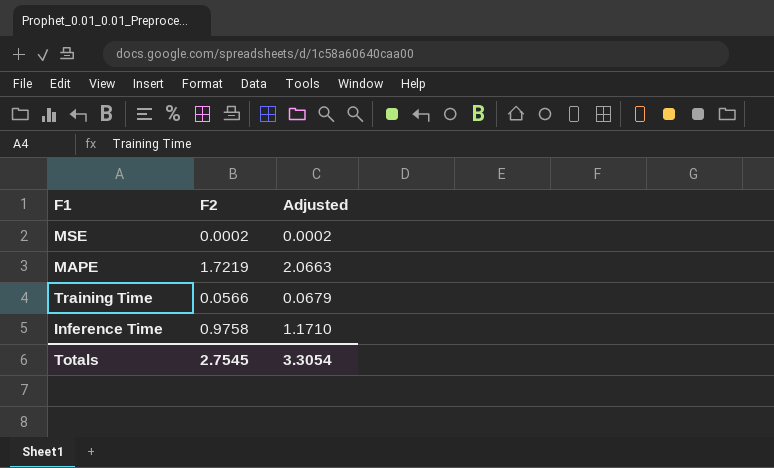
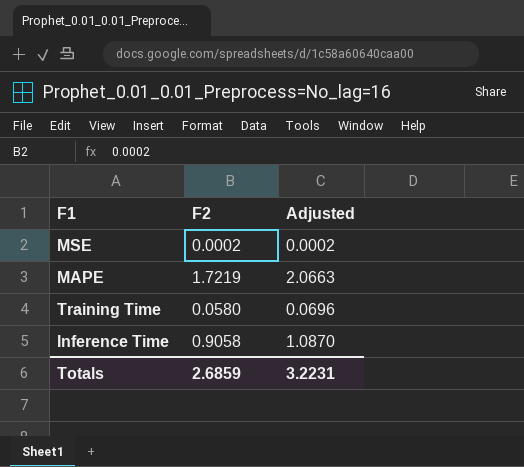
Training Time | F2: 0.0566 -> 0.0580
Training Time | Adjusted: 0.0679 -> 0.0696
Inference Time | F2: 0.9758 -> 0.9058
Inference Time | Adjusted: 1.1710 -> 1.0870
Totals | F2: 2.7545 -> 2.6859
Totals | Adjusted: 3.3054 -> 3.2231

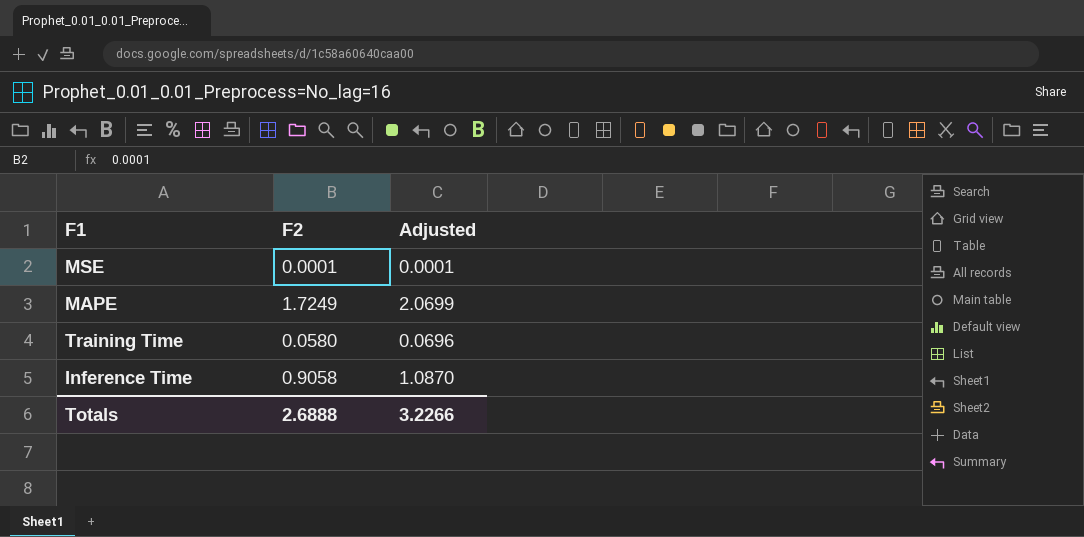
MSE | F2: 0.0002 -> 0.0001
MSE | Adjusted: 0.0002 -> 0.0001
MAPE | F2: 1.7219 -> 1.7249
MAPE | Adjusted: 2.0663 -> 2.0699
Totals | F2: 2.6859 -> 2.6888
Totals | Adjusted: 3.2231 -> 3.2266

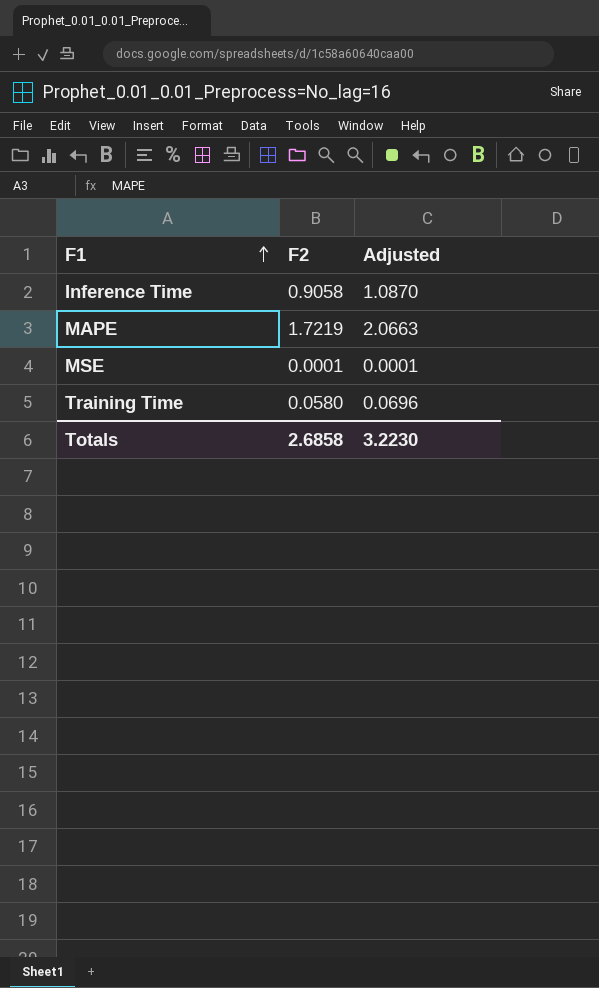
row order: none -> F1 ascending
MAPE | F2: 1.7249 -> 1.7219
MAPE | Adjusted: 2.0699 -> 2.0663
Totals | F2: 2.6888 -> 2.6858
Totals | Adjusted: 3.2266 -> 3.2230

